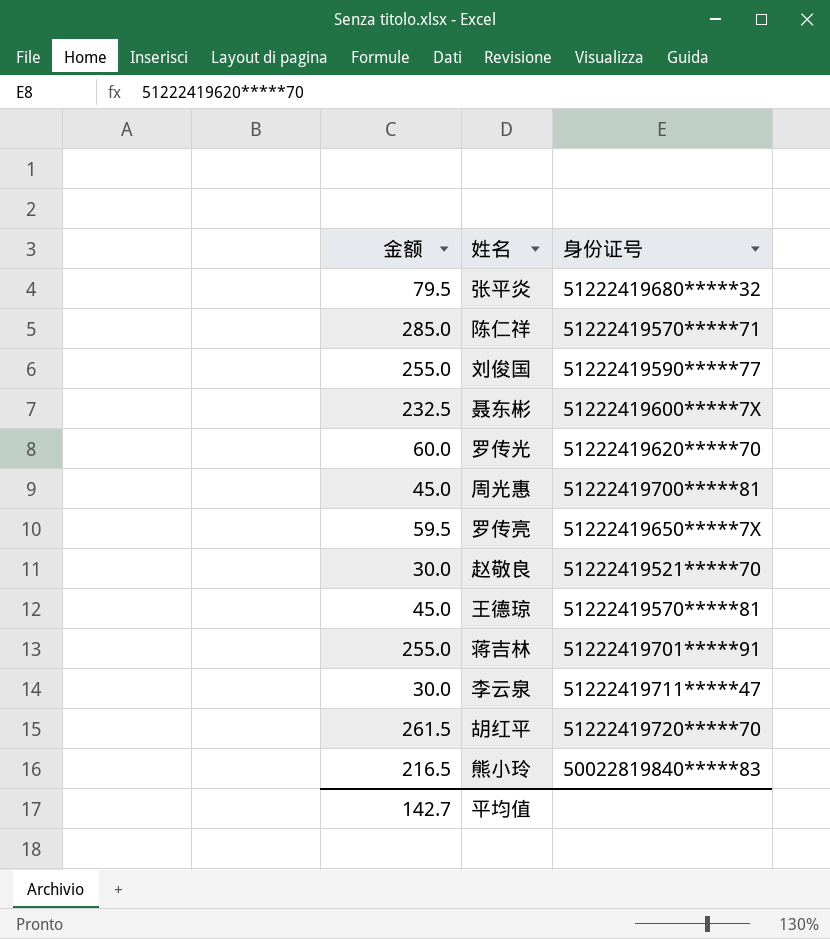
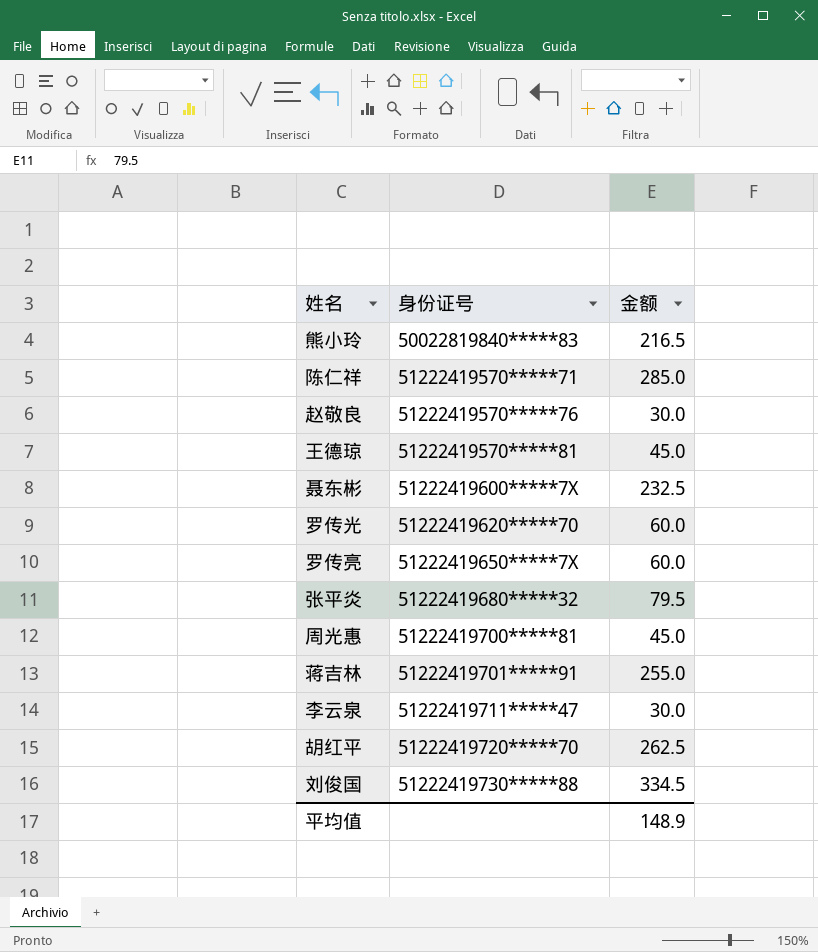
row order: none -> 身份证号 ascending
column 金额 | position: 1 -> 3
赵敬良 | 身份证号: 51222419521*****70 -> 51222419570*****76
罗传亮 | 金额: 59.5 -> 60.0
胡红平 | 金额: 261.5 -> 262.5
刘俊国 | 身份证号: 51222419590*****77 -> 51222419730*****88
刘俊国 | 金额: 255.0 -> 334.5
平均值 | 金额: 142.7 -> 148.9

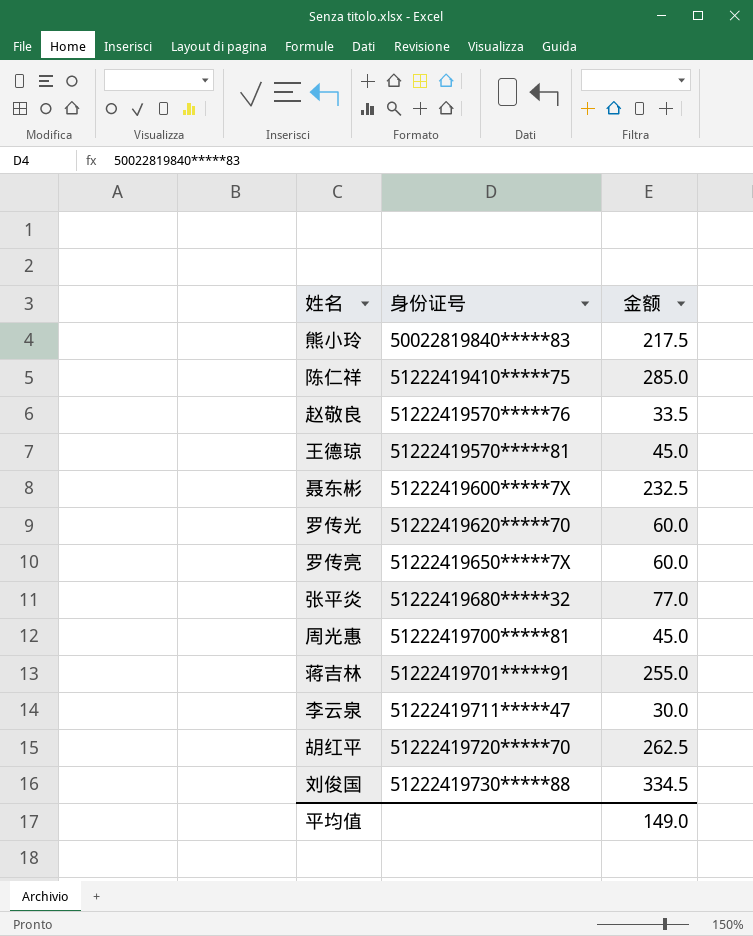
熊小玲 | 金额: 216.5 -> 217.5
陈仁祥 | 身份证号: 51222419570*****71 -> 51222419410*****75
赵敬良 | 金额: 30.0 -> 33.5
张平炎 | 金额: 79.5 -> 77.0
平均值 | 金额: 148.9 -> 149.0

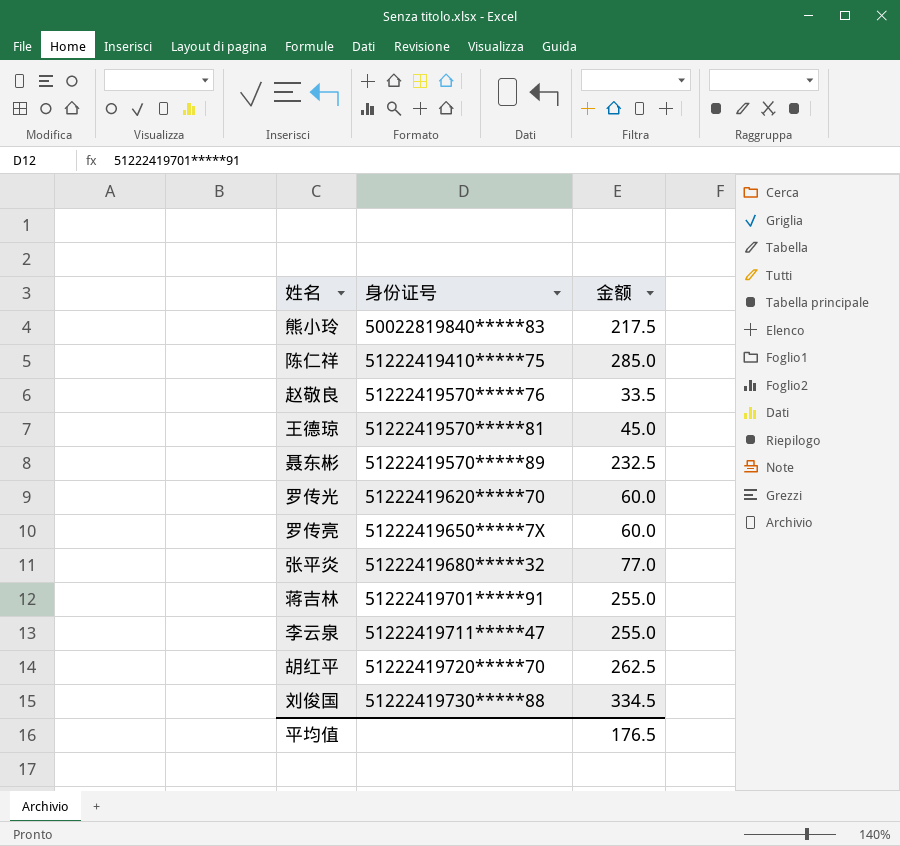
row 周光惠: 51222419700*****81 | 45.0 -> none
聂东彬 | 身份证号: 51222419600*****7X -> 51222419570*****89
李云泉 | 金额: 30.0 -> 255.0
平均值 | 金额: 149.0 -> 176.5

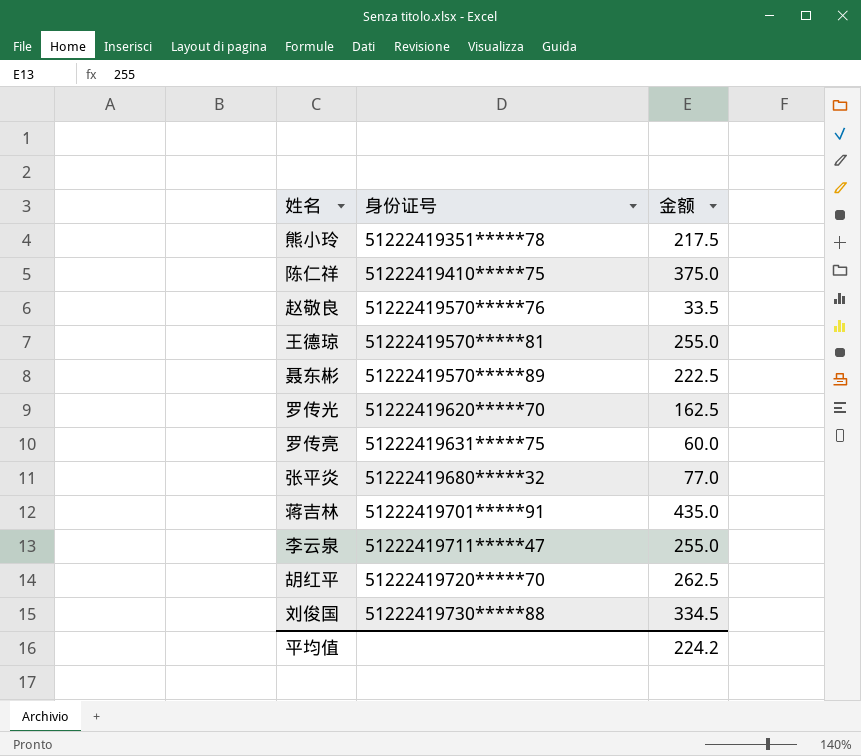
熊小玲 | 身份证号: 50022819840*****83 -> 51222419351*****78
陈仁祥 | 金额: 285.0 -> 375.0
王德琼 | 金额: 45.0 -> 255.0
聂东彬 | 金额: 232.5 -> 222.5
罗传光 | 金额: 60.0 -> 162.5
罗传亮 | 身份证号: 51222419650*****7X -> 51222419631*****75
蒋吉林 | 金额: 255.0 -> 435.0
平均值 | 金额: 176.5 -> 224.2

